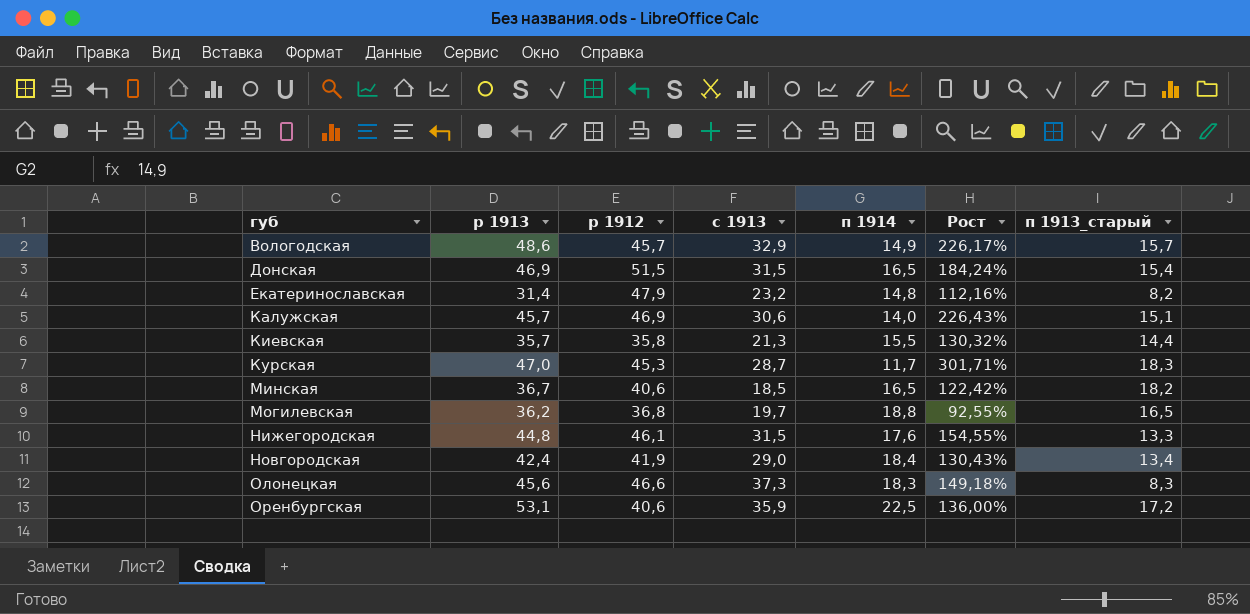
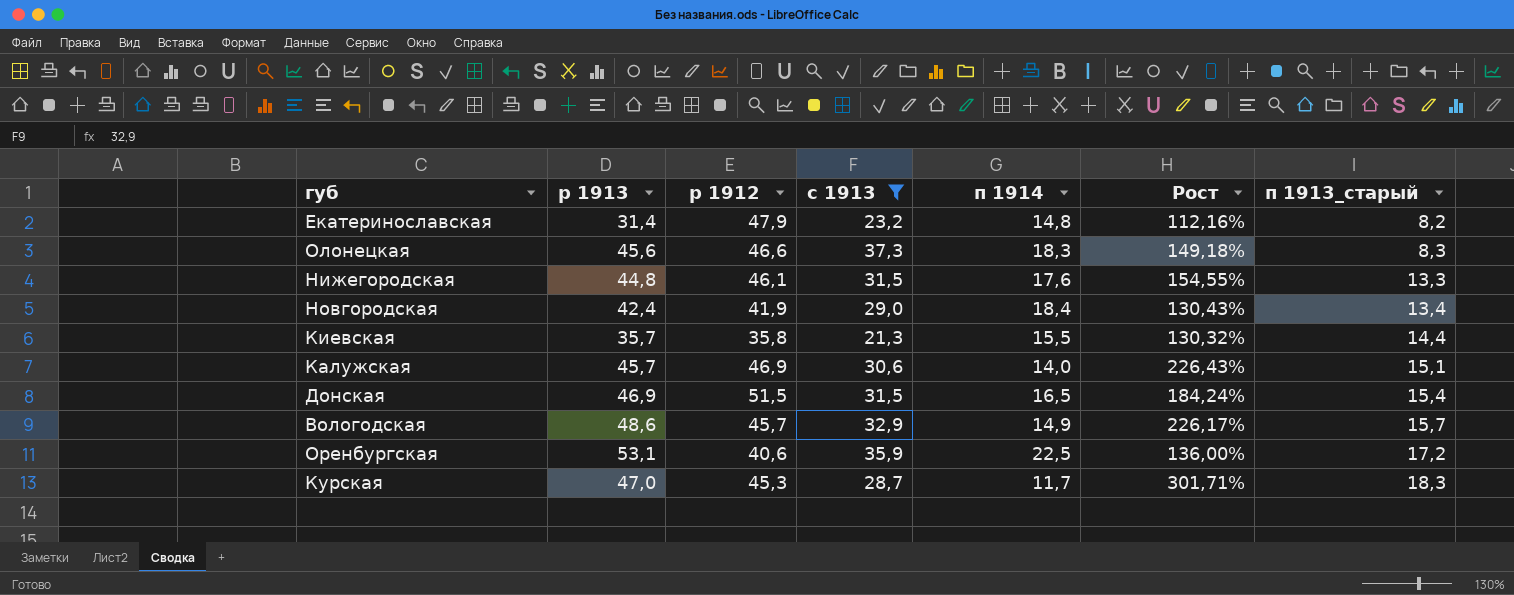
filter: none -> с 1913 >= 21,3
row order: губ ascending -> п 1913_старый ascending

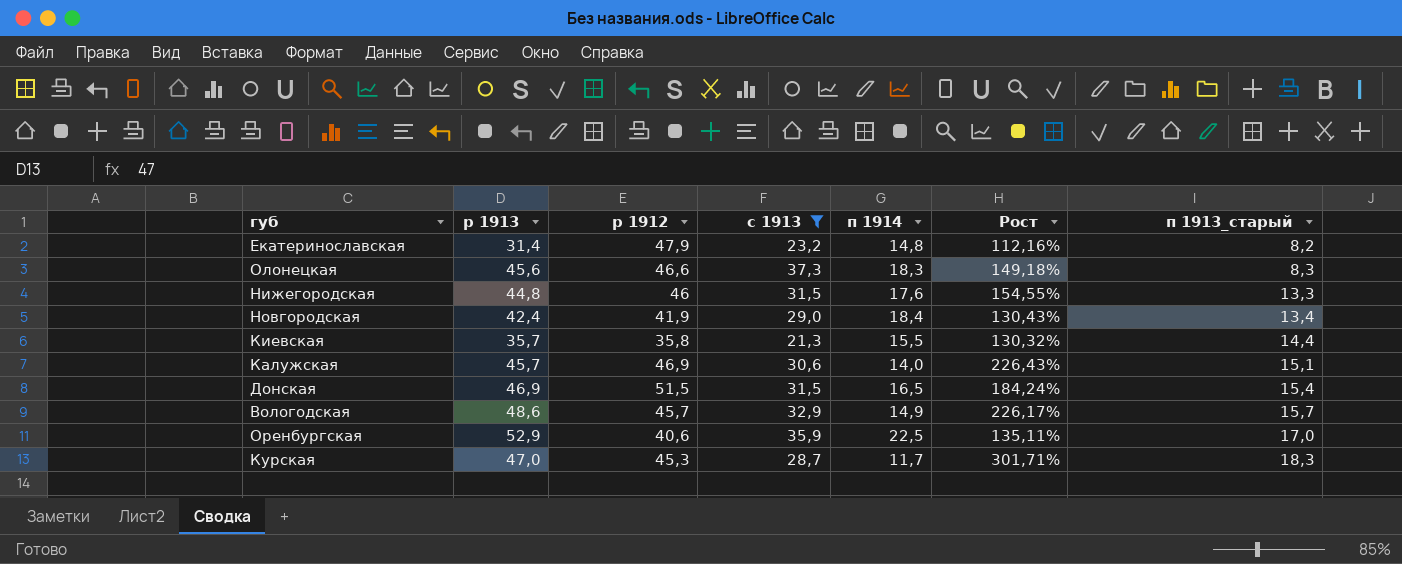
Нижегородская | р 1912: 46,1 -> 46
Оренбургская | р 1913: 53,1 -> 52,9
Оренбургская | Рост: 136,00% -> 135,11%
Оренбургская | п 1913_старый: 17,2 -> 17,0

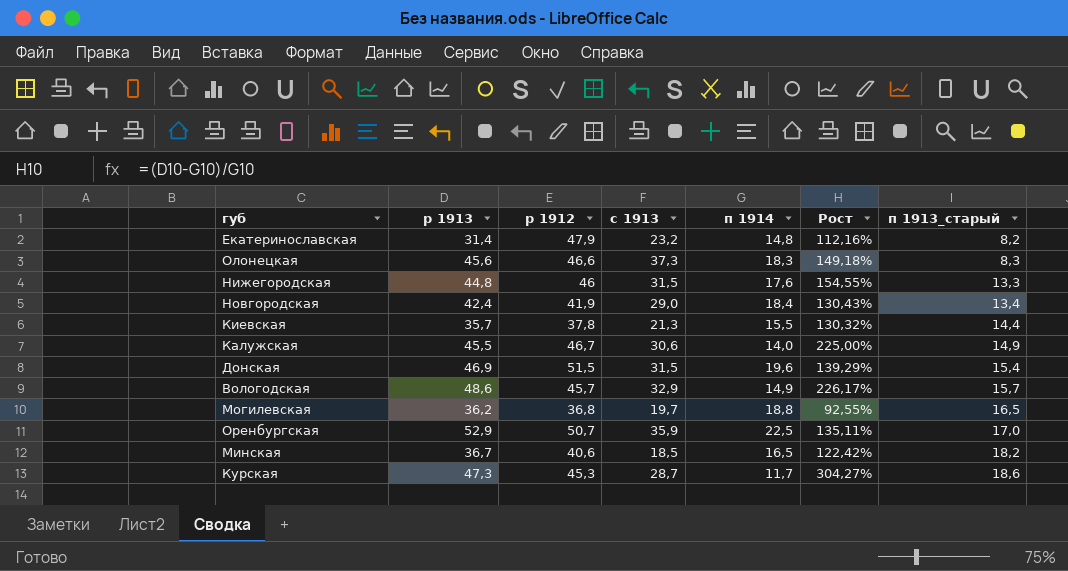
filter: с 1913 >= 21,3 -> none
Киевская | р 1912: 35,8 -> 37,8
Калужская | р 1913: 45,7 -> 45,5
Калужская | р 1912: 46,9 -> 46,7
Калужская | Рост: 226,43% -> 225,00%
Калужская | п 1913_старый: 15,1 -> 14,9
Донская | п 1914: 16,5 -> 19,6
Донская | Рост: 184,24% -> 139,29%
Оренбургская | р 1912: 40,6 -> 50,7
Курская | р 1913: 47,0 -> 47,3
Курская | Рост: 301,71% -> 304,27%
Курская | п 1913_старый: 18,3 -> 18,6

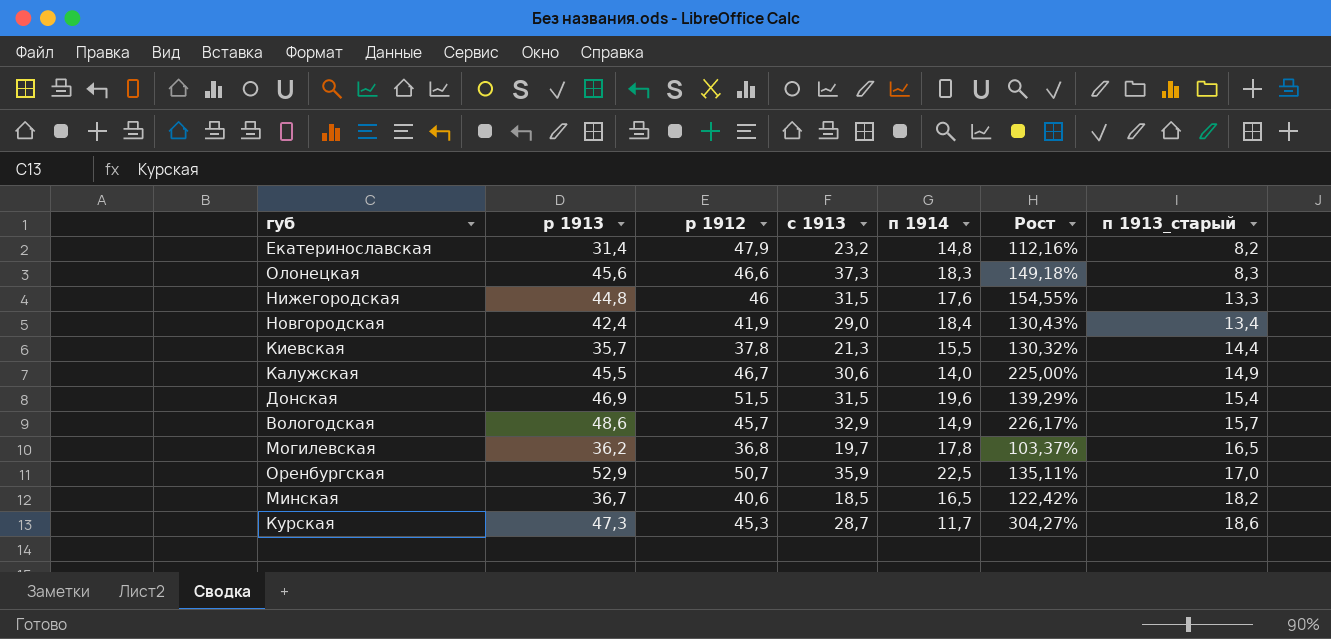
Могилевская | п 1914: 18,8 -> 17,8
Могилевская | Рост: 92,55% -> 103,37%

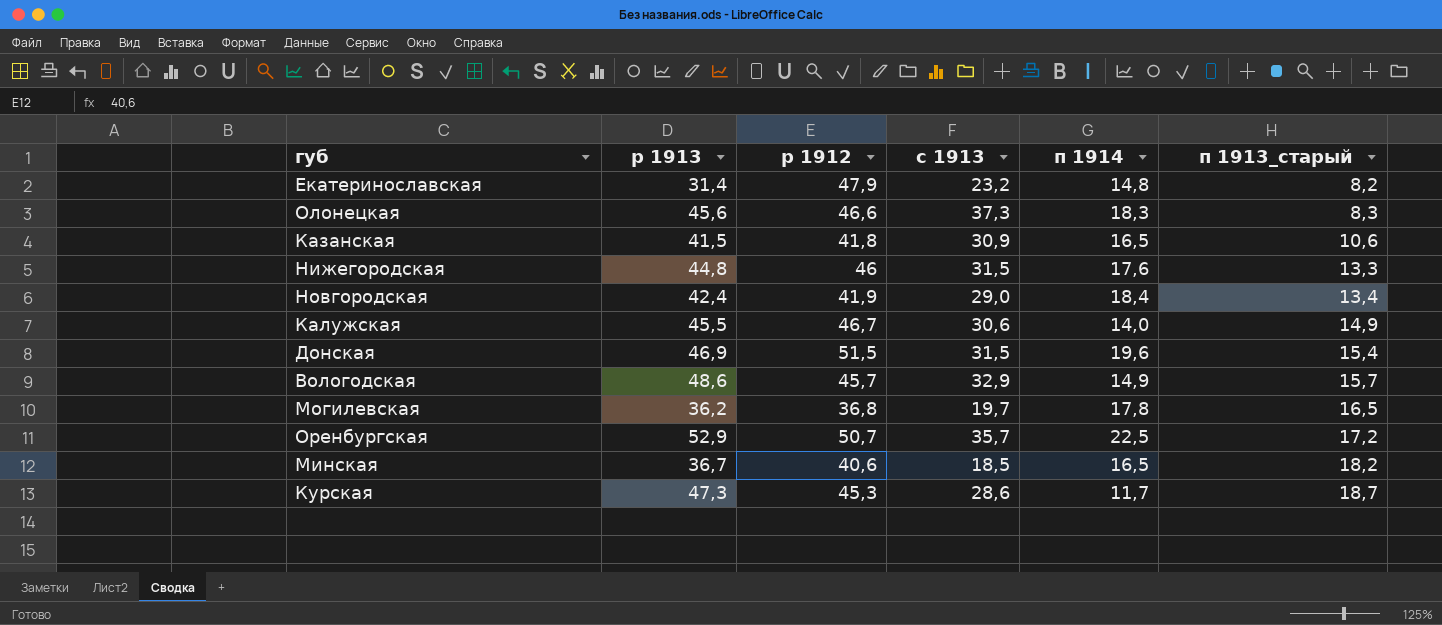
column Рост | formula: ([р 1913] - [п 1914]) / [п 1914] -> none
row Киевская: 35,7 | 37,8 | 21,3 | 15,5 | 130,32% | 14,4 -> none
row Казанская: none -> 41,5 | 41,8 | 30,9 | 16,5 | 10,6
Оренбургская | с 1913: 35,9 -> 35,7
Оренбургская | п 1913_старый: 17,0 -> 17,2
Курская | с 1913: 28,7 -> 28,6
Курская | п 1913_старый: 18,6 -> 18,7

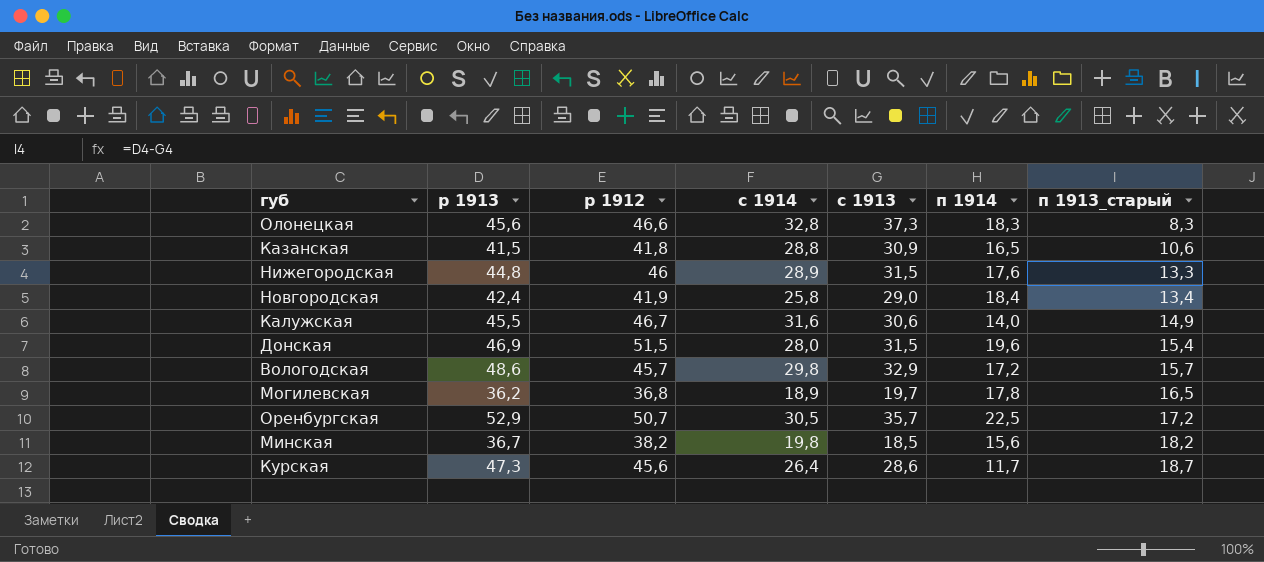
column с 1914 | position: none -> 4
row Екатеринославская: 31,4 | 47,9 | 23,2 | 14,8 | 8,2 -> none
Вологодская | п 1914: 14,9 -> 17,2
Минская | р 1912: 40,6 -> 38,2
Минская | п 1914: 16,5 -> 15,6
Курская | р 1912: 45,3 -> 45,6

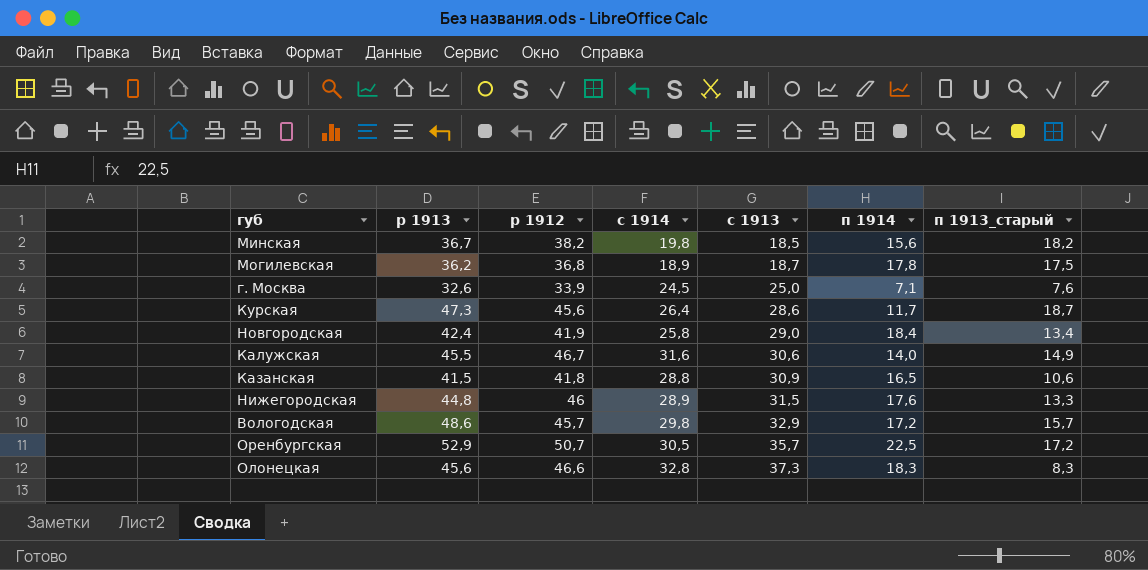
row order: п 1913_старый ascending -> с 1913 ascending
row Донская: 46,9 | 51,5 | 28,0 | 31,5 | 19,6 | 15,4 -> none
Могилевская | с 1913: 19,7 -> 18,7
Могилевская | п 1913_старый: 16,5 -> 17,5
row г. Москва: none -> 32,6 | 33,9 | 24,5 | 25,0 | 7,1 | 7,6

